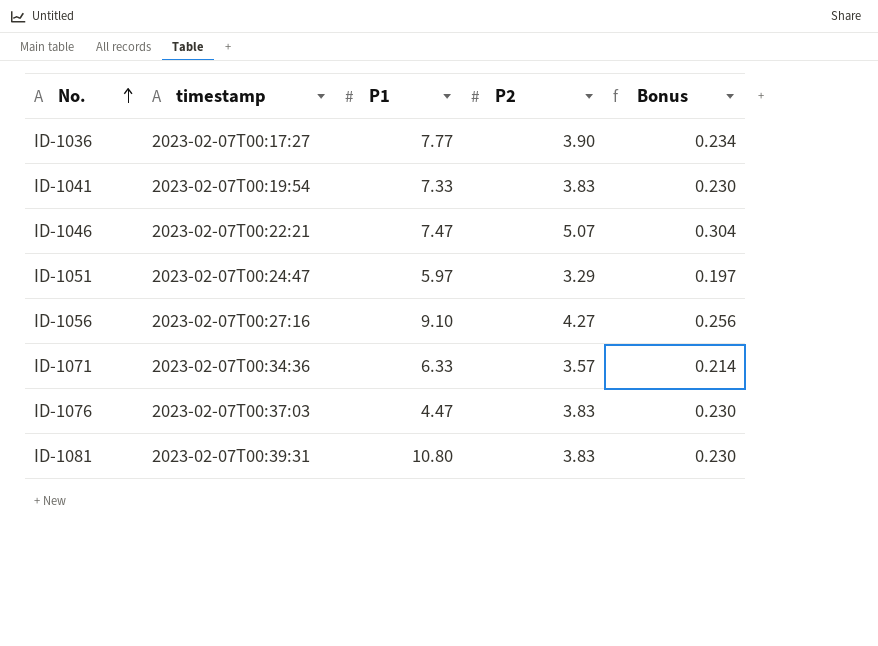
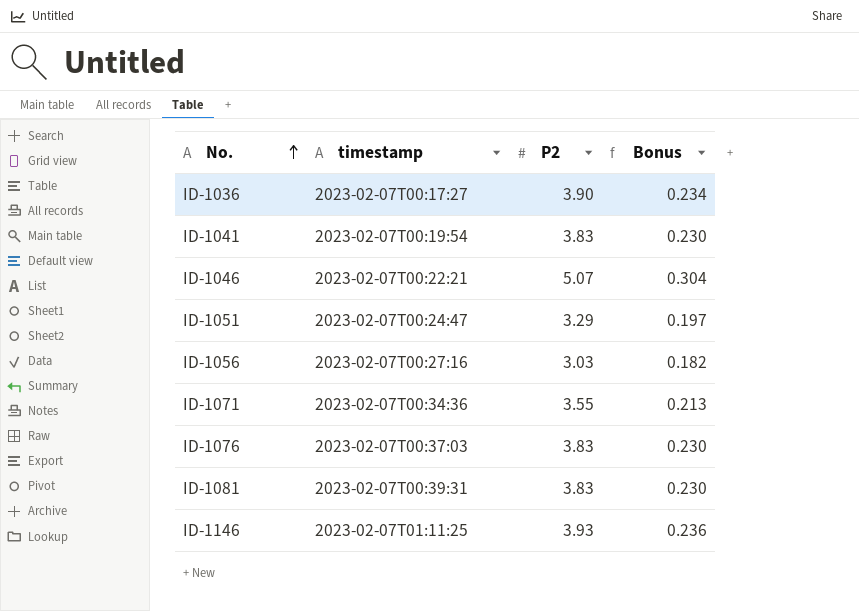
column P1 | position: 3 -> none
ID-1056 | P2: 4.27 -> 3.03
ID-1056 | Bonus: 0.256 -> 0.182
ID-1071 | P2: 3.57 -> 3.55
ID-1071 | Bonus: 0.214 -> 0.213
row ID-1146: none -> 2023-02-07T01:11:25 | 3.93 | 0.236

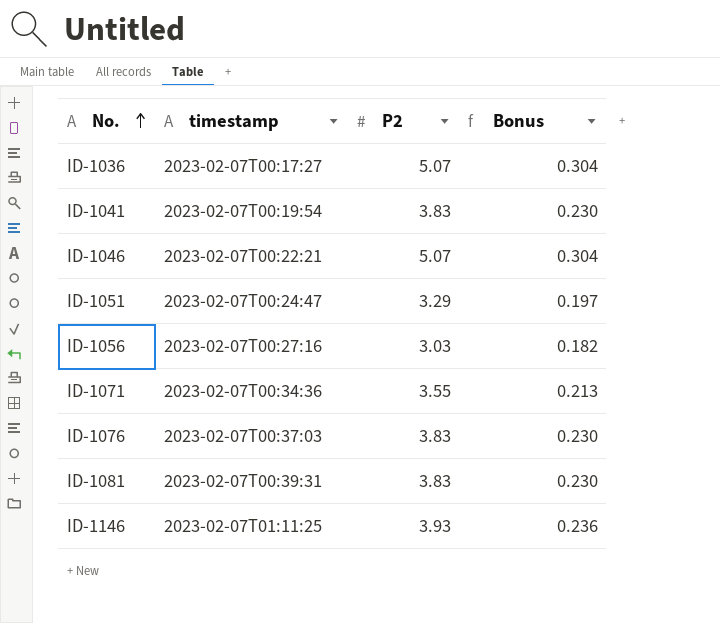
ID-1036 | P2: 3.90 -> 5.07
ID-1036 | Bonus: 0.234 -> 0.304

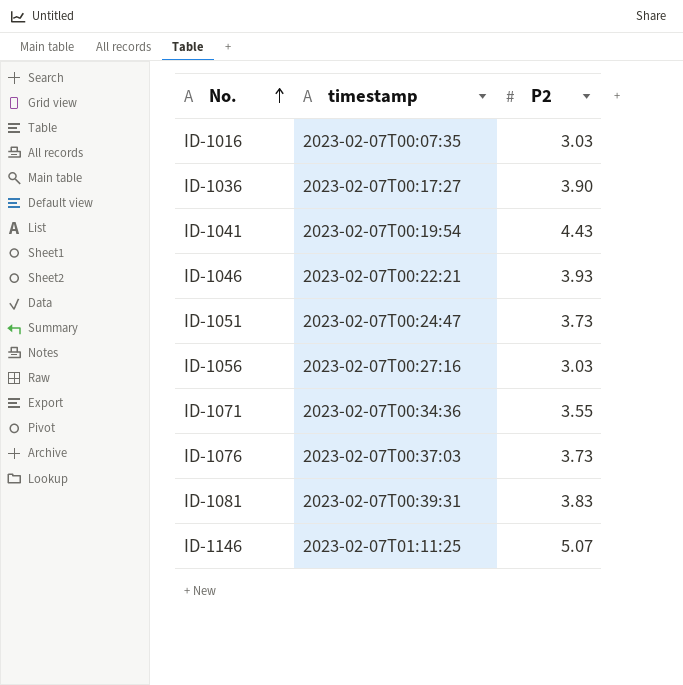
column Bonus | formula: [P2] * 0.06 -> none
row ID-1016: none -> 2023-02-07T00:07:35 | 3.03
ID-1036 | P2: 5.07 -> 3.90
ID-1041 | P2: 3.83 -> 4.43
ID-1046 | P2: 5.07 -> 3.93
ID-1051 | P2: 3.29 -> 3.73
ID-1076 | P2: 3.83 -> 3.73
ID-1146 | P2: 3.93 -> 5.07

